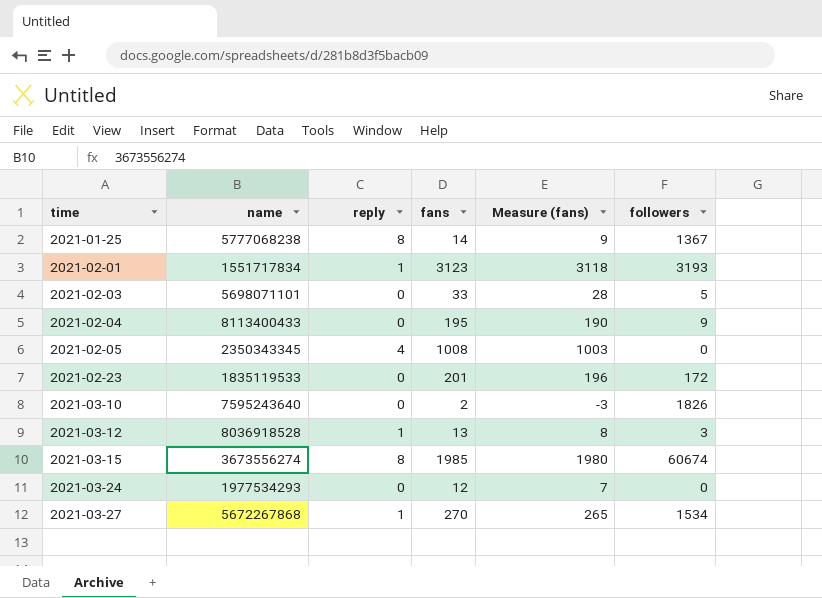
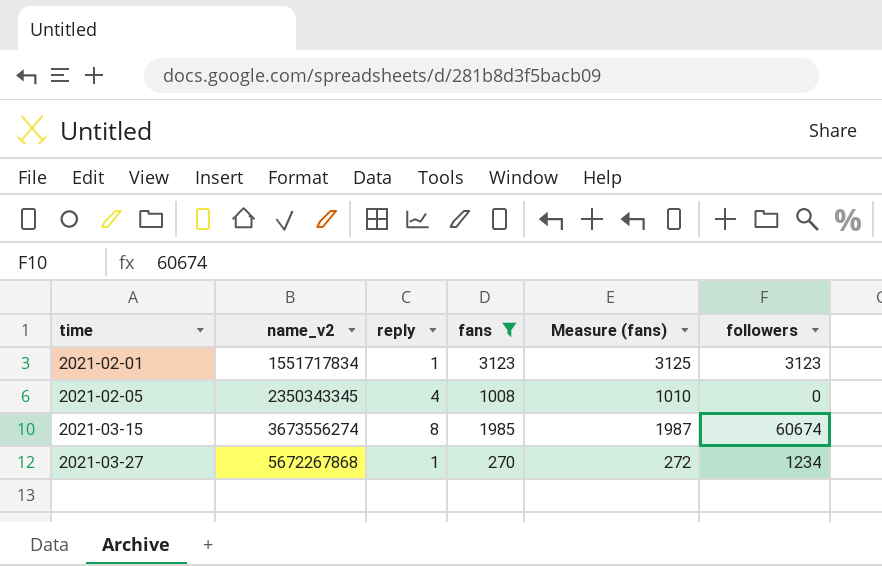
filter: none -> fans >= 270
column name: name -> name_v2
column Measure (fans) | formula: [fans] - 5 -> [fans] + 2
2021-02-01 | followers: 3193 -> 3123
2021-03-27 | followers: 1534 -> 1234

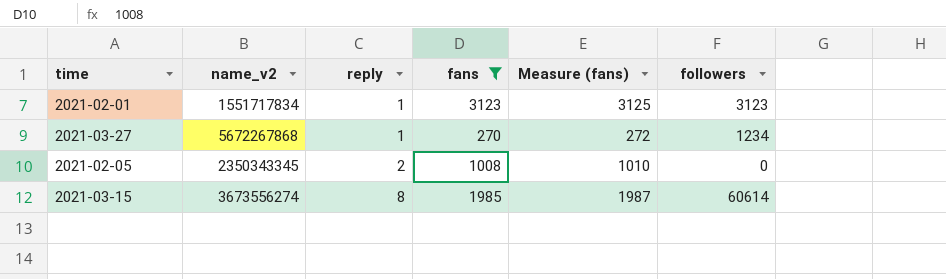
row order: time ascending -> reply ascending
2021-02-05 | reply: 4 -> 2
2021-03-15 | followers: 60674 -> 60614

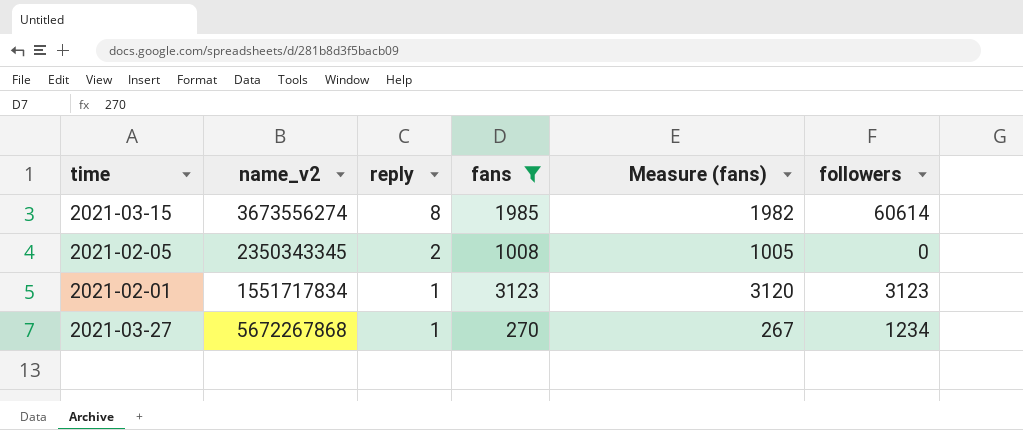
row order: reply ascending -> reply descending
column Measure (fans) | formula: [fans] + 2 -> [fans] - 3

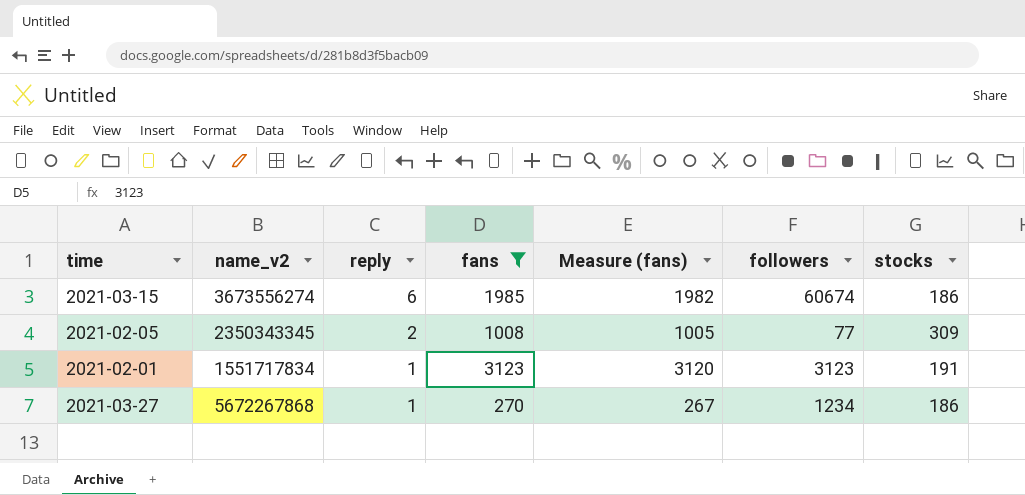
column stocks | position: none -> 7
2021-03-15 | reply: 8 -> 6
2021-03-15 | followers: 60614 -> 60674
2021-02-05 | followers: 0 -> 77

